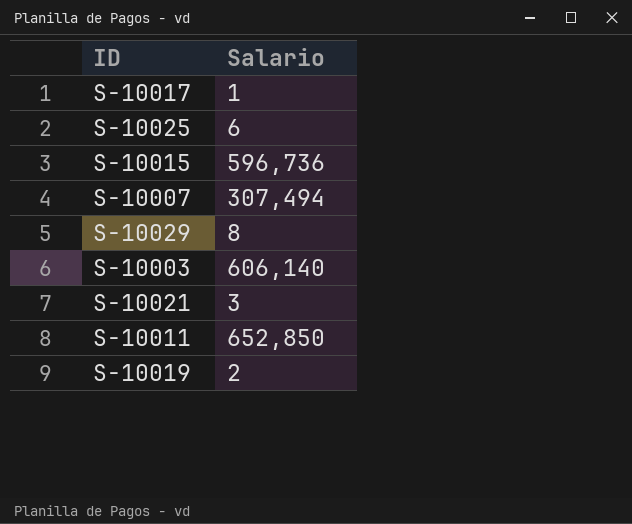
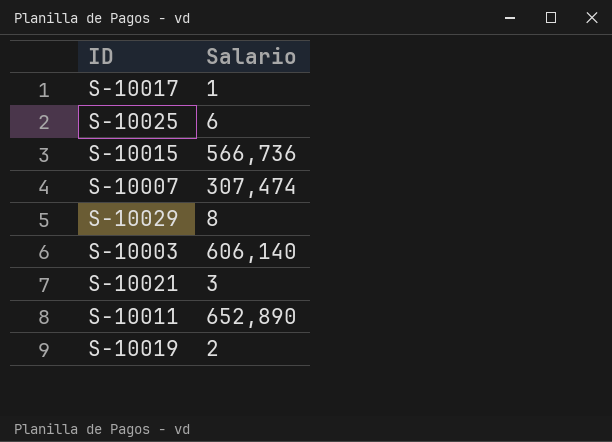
S-10015 | Salario: 596,736 -> 566,736
S-10007 | Salario: 307,494 -> 307,474
S-10011 | Salario: 652,850 -> 652,890

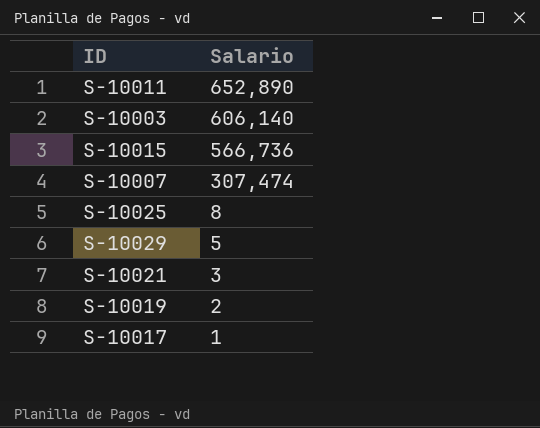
row order: none -> Salario descending
S-10025 | Salario: 6 -> 8
S-10029 | Salario: 8 -> 5

